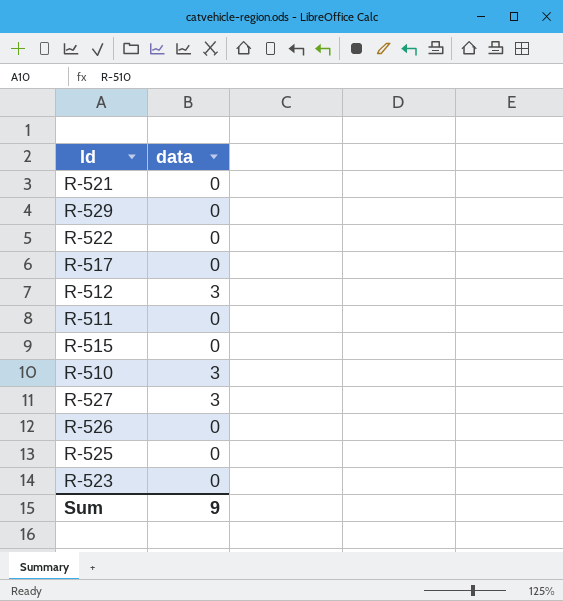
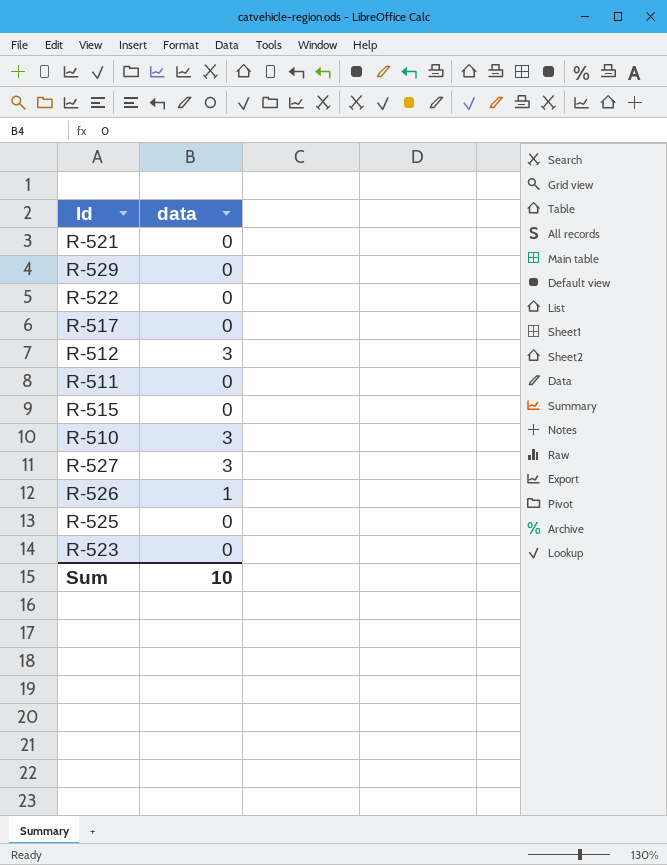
R-526 | data: 0 -> 1
Sum | data: 9 -> 10

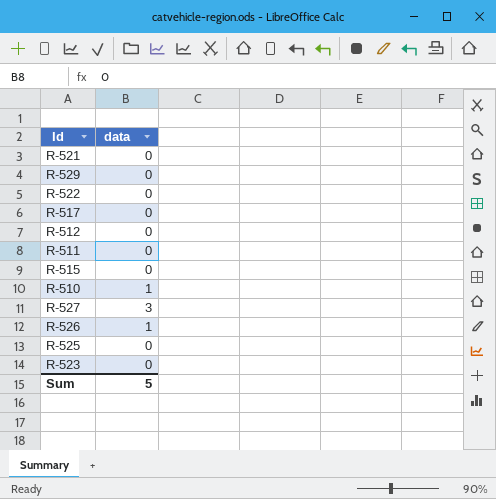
R-512 | data: 3 -> 0
R-510 | data: 3 -> 1
Sum | data: 10 -> 5

